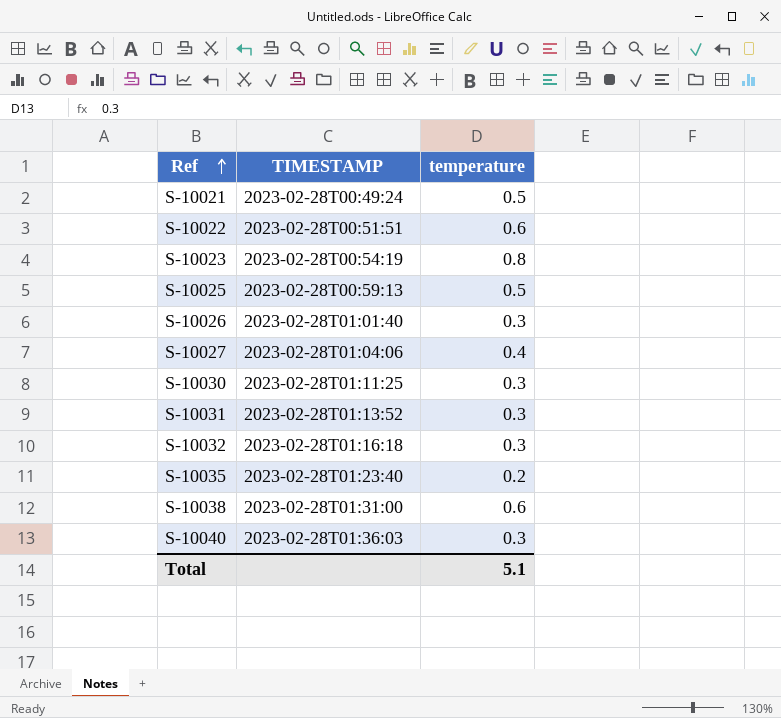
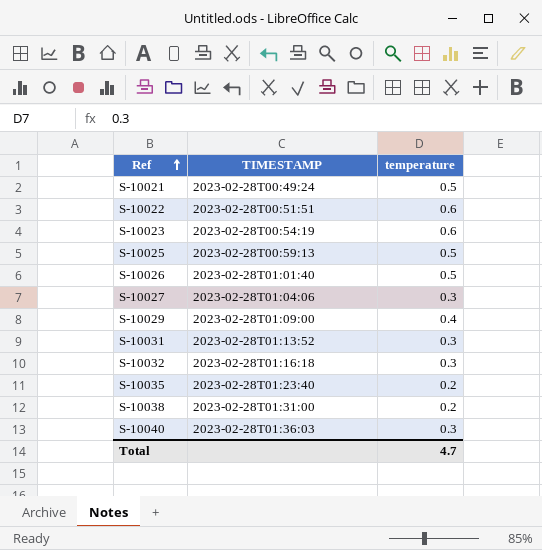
row S-10030: 2023-02-28T01:11:25 | 0.3 -> none
S-10023 | temperature: 0.8 -> 0.6
S-10026 | temperature: 0.3 -> 0.5
S-10027 | temperature: 0.4 -> 0.3
row S-10029: none -> 2023-02-28T01:09:00 | 0.4
S-10038 | temperature: 0.6 -> 0.2
Total | temperature: 5.1 -> 4.7

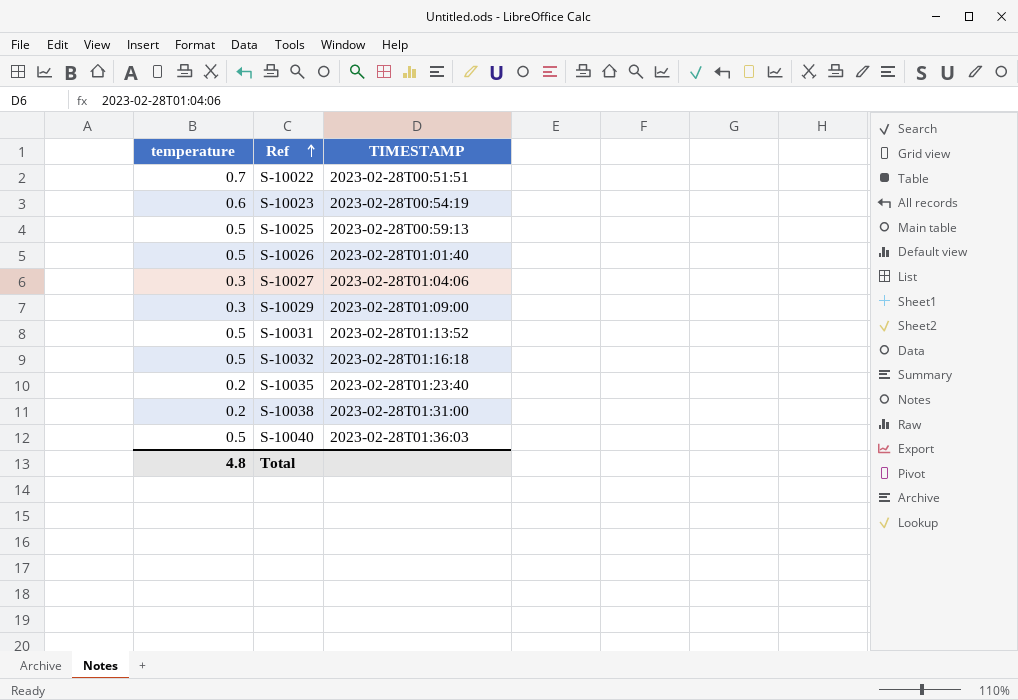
column temperature | position: 3 -> 1
row S-10021: 2023-02-28T00:49:24 | 0.5 -> none
S-10022 | temperature: 0.6 -> 0.7
S-10029 | temperature: 0.4 -> 0.3
S-10031 | temperature: 0.3 -> 0.5
S-10032 | temperature: 0.3 -> 0.5
S-10040 | temperature: 0.3 -> 0.5
Total | temperature: 4.7 -> 4.8

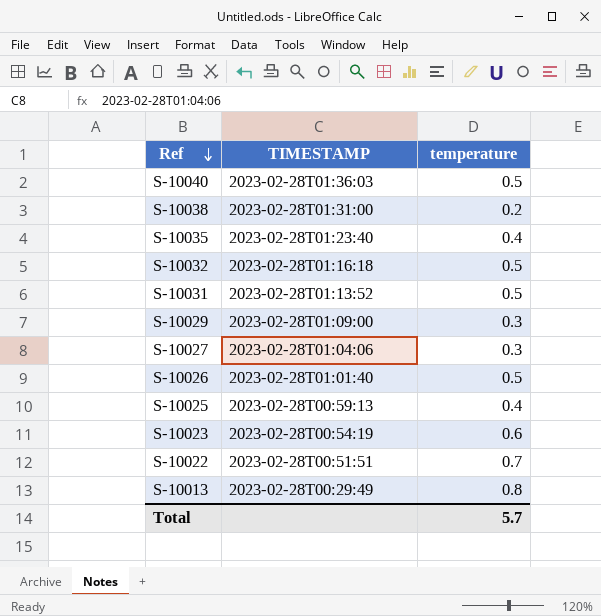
row order: Ref ascending -> Ref descending
column temperature | position: 1 -> 3
S-10035 | temperature: 0.2 -> 0.4
S-10025 | temperature: 0.5 -> 0.4
row S-10013: none -> 2023-02-28T00:29:49 | 0.8
Total | temperature: 4.8 -> 5.7

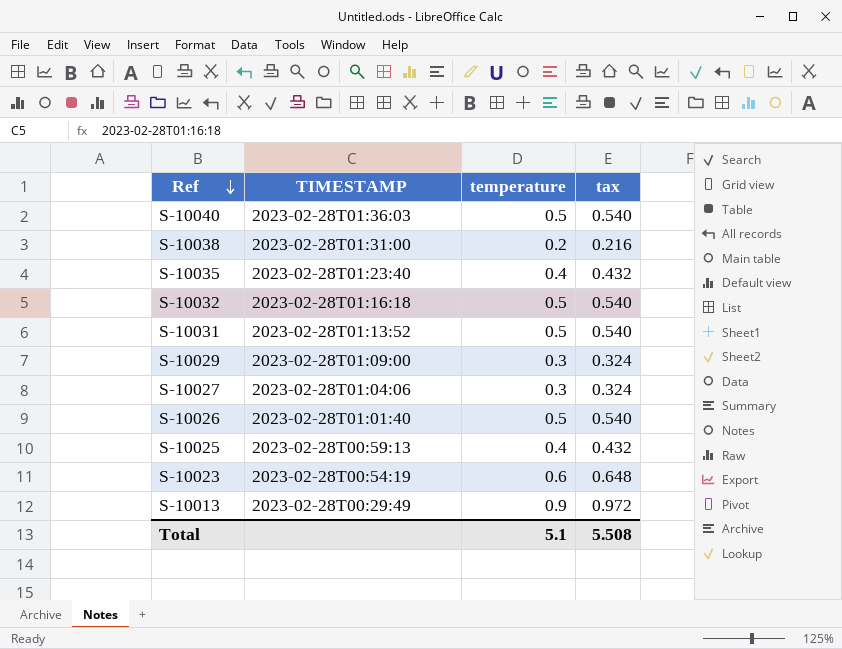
column tax | formula: none -> [temperature] * 1.08
row S-10022: 2023-02-28T00:51:51 | 0.7 -> none
S-10013 | temperature: 0.8 -> 0.9
Total | temperature: 5.7 -> 5.1

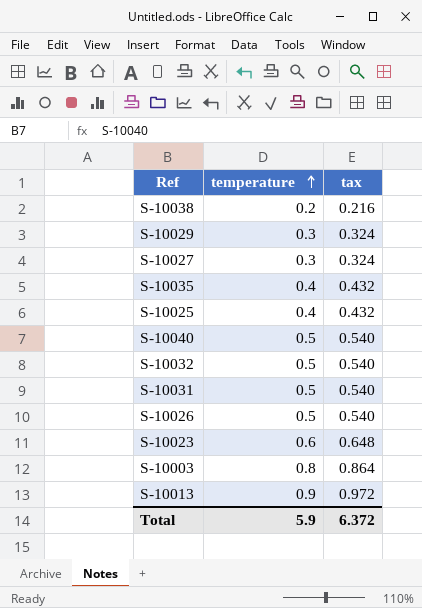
row order: Ref descending -> temperature ascending
column TIMESTAMP | position: 2 -> none
row S-10003: none -> 0.8 | 0.864
Total | temperature: 5.1 -> 5.9
Total | tax: 5.508 -> 6.372

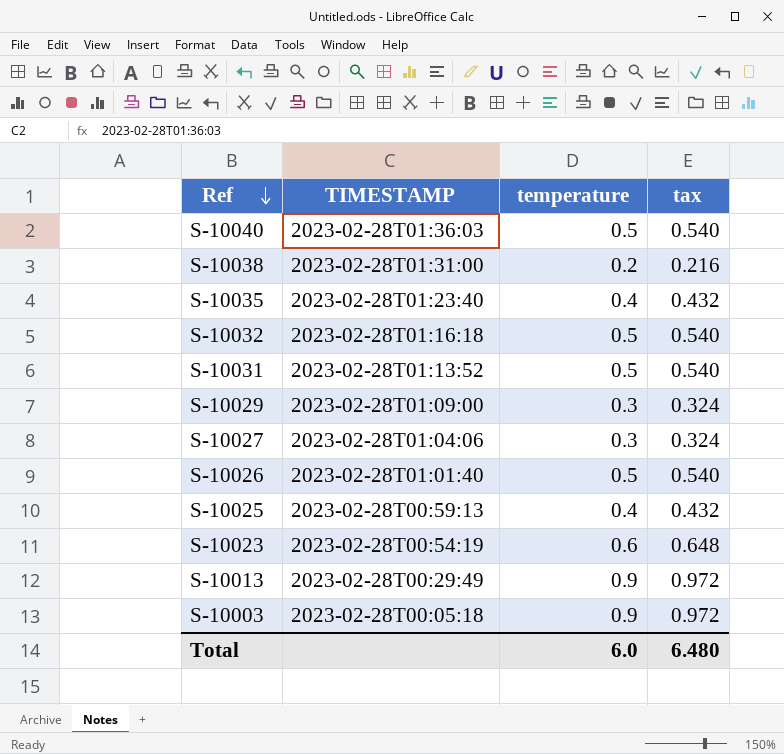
row order: temperature ascending -> Ref descending
column TIMESTAMP | position: none -> 2
S-10003 | temperature: 0.8 -> 0.9
S-10003 | tax: 0.864 -> 0.972
Total | temperature: 5.9 -> 6.0
Total | tax: 6.372 -> 6.480

